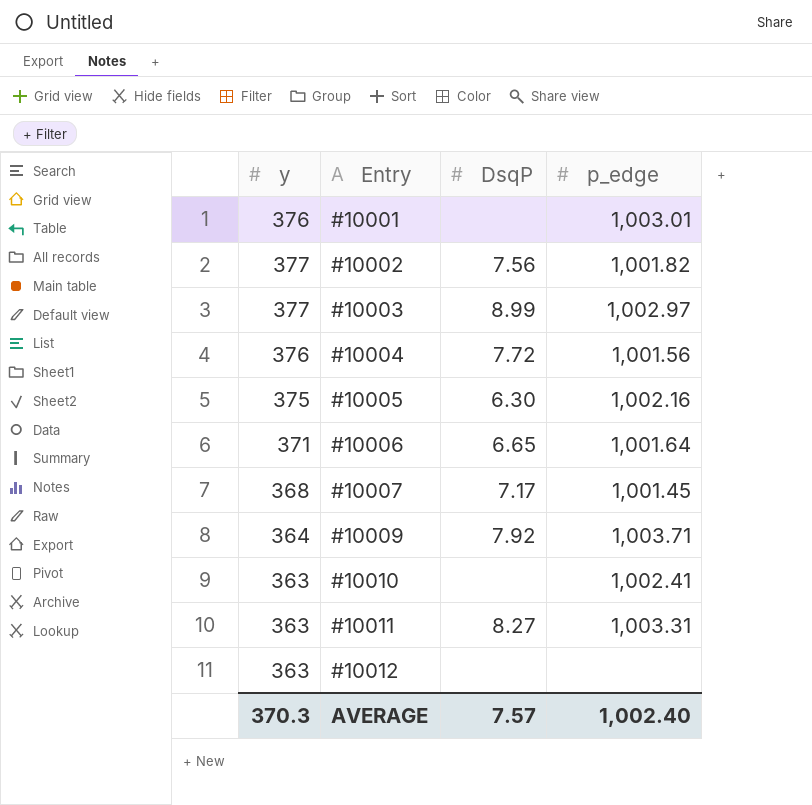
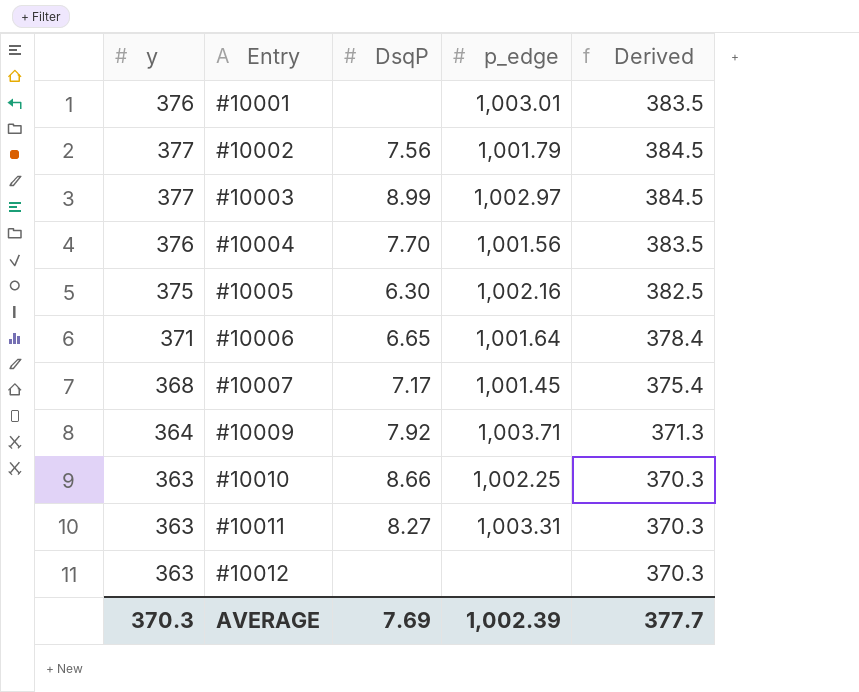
column Derived | formula: none -> [y] * 1.02
#10002 | p_edge: 1,001.82 -> 1,001.79
#10004 | DsqP: 7.72 -> 7.70
#10010 | DsqP: none -> 8.66
#10010 | p_edge: 1,002.41 -> 1,002.25
AVERAGE | DsqP: 7.57 -> 7.69
AVERAGE | p_edge: 1,002.40 -> 1,002.39

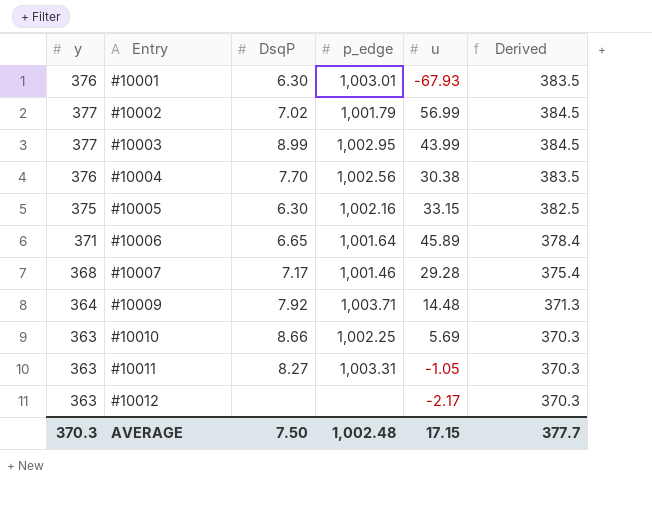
column u | position: none -> 5
#10001 | DsqP: none -> 6.30
#10002 | DsqP: 7.56 -> 7.02
#10003 | p_edge: 1,002.97 -> 1,002.95
#10004 | p_edge: 1,001.56 -> 1,002.56
#10007 | p_edge: 1,001.45 -> 1,001.46
AVERAGE | DsqP: 7.69 -> 7.50
AVERAGE | p_edge: 1,002.39 -> 1,002.48

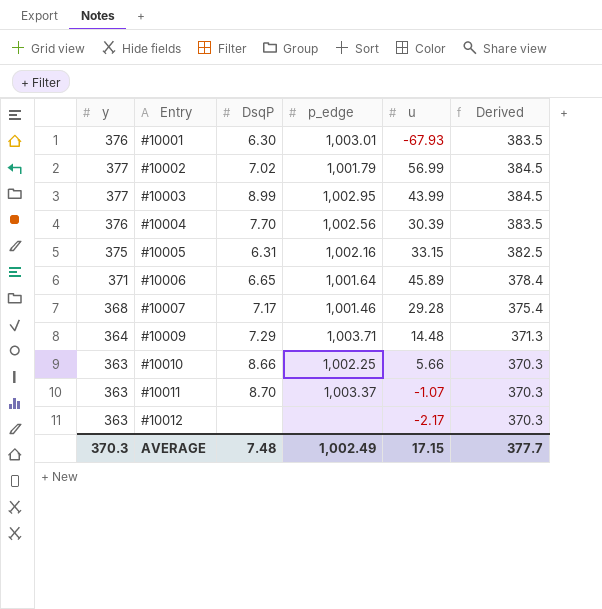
#10004 | u: 30.38 -> 30.39
#10005 | DsqP: 6.30 -> 6.31
#10009 | DsqP: 7.92 -> 7.29
#10010 | u: 5.69 -> 5.66
#10011 | DsqP: 8.27 -> 8.70
#10011 | p_edge: 1,003.31 -> 1,003.37
#10011 | u: -1.05 -> -1.07
AVERAGE | DsqP: 7.50 -> 7.48
AVERAGE | p_edge: 1,002.48 -> 1,002.49

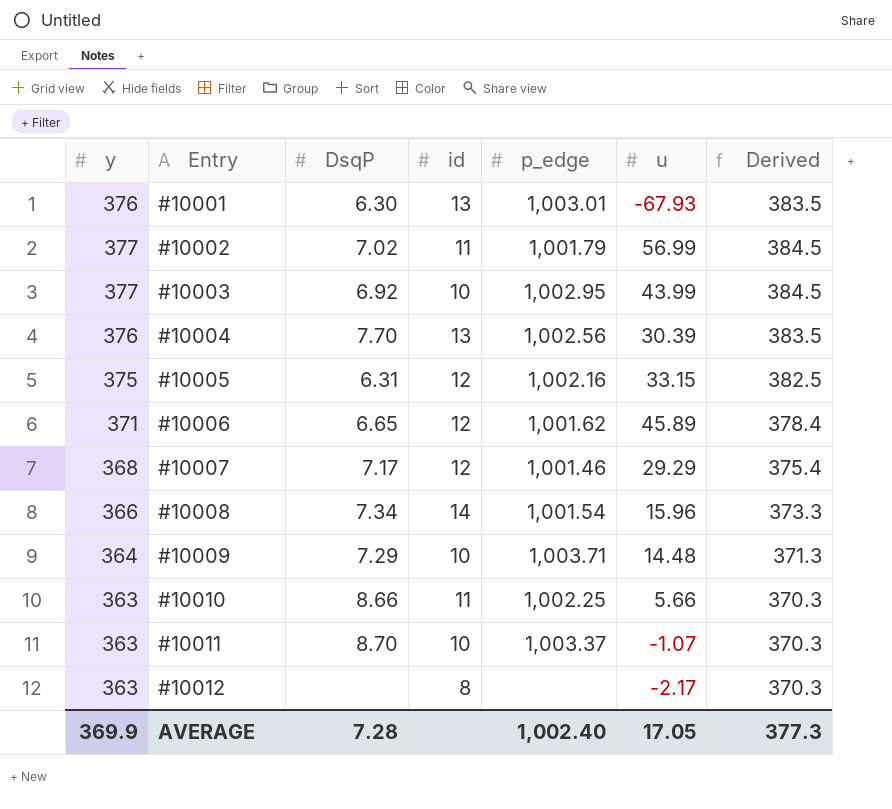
column id | position: none -> 4
#10003 | DsqP: 8.99 -> 6.92
#10006 | p_edge: 1,001.64 -> 1,001.62
#10007 | u: 29.28 -> 29.29
row #10008: none -> 366 | 7.34 | 14 | 1,001.54 | 15.96 | 373.3
AVERAGE | y: 370.3 -> 369.9
AVERAGE | DsqP: 7.48 -> 7.28
AVERAGE | p_edge: 1,002.49 -> 1,002.40
AVERAGE | u: 17.15 -> 17.05
AVERAGE | Derived: 377.7 -> 377.3

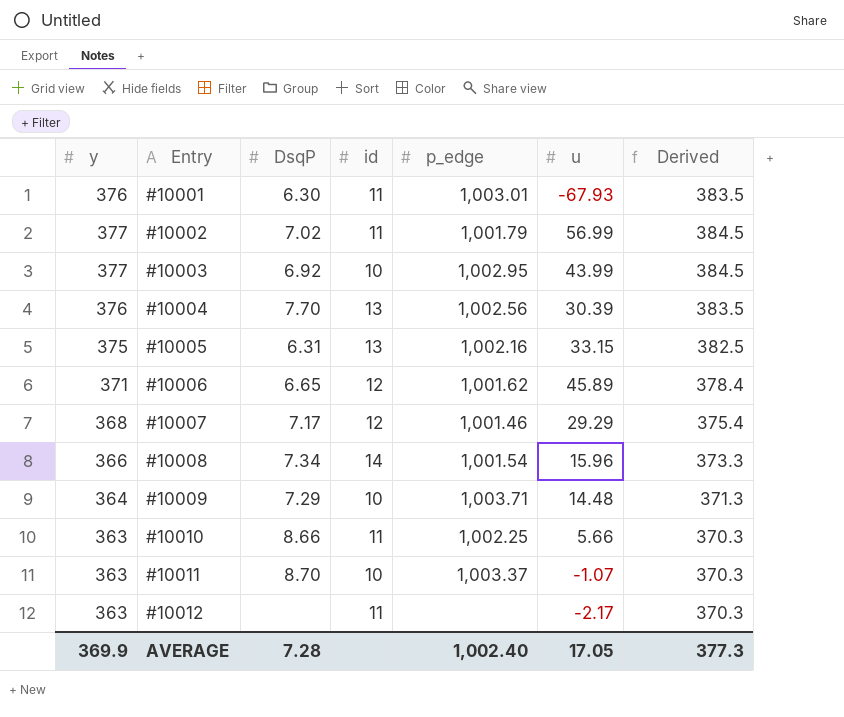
#10001 | id: 13 -> 11
#10005 | id: 12 -> 13
#10012 | id: 8 -> 11

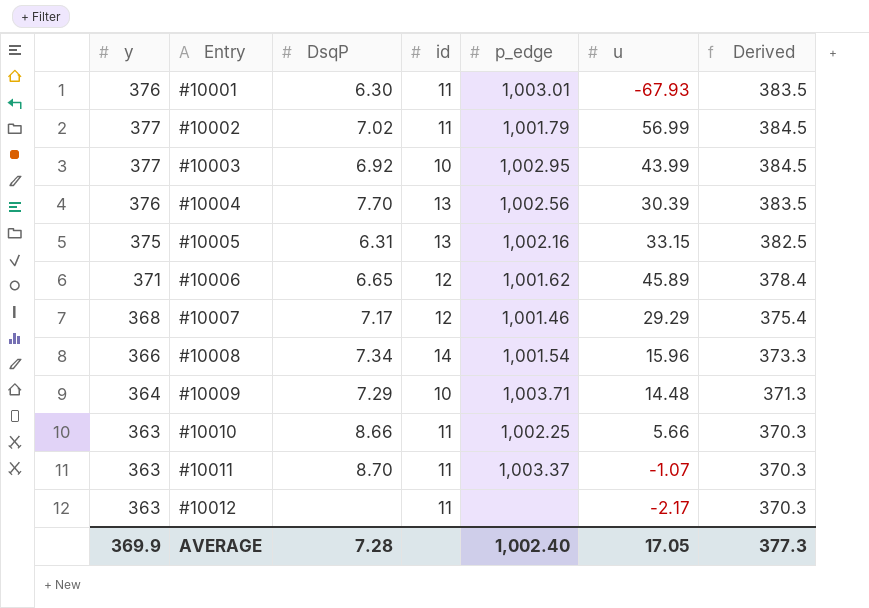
#10011 | id: 10 -> 11

